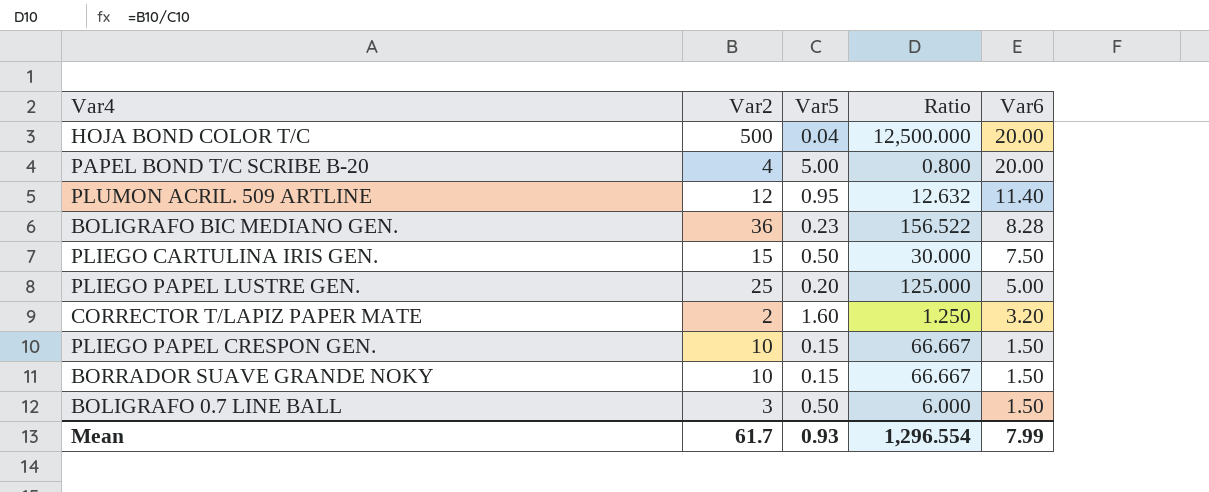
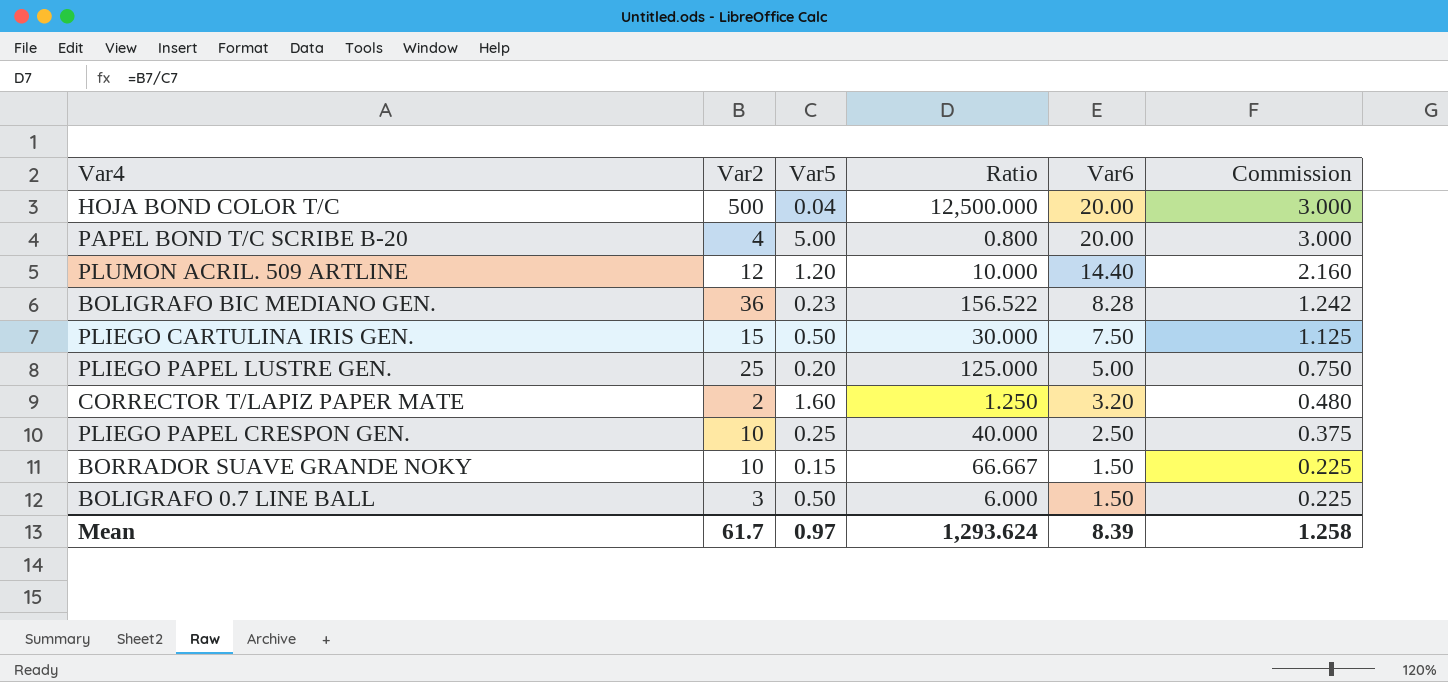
column Commission | formula: none -> [Var6] * 0.15
PLUMON ACRIL. 509 ARTLINE | Var5: 0.95 -> 1.20
PLUMON ACRIL. 509 ARTLINE | Ratio: 12.632 -> 10.000
PLUMON ACRIL. 509 ARTLINE | Var6: 11.40 -> 14.40
PLIEGO PAPEL CRESPON GEN. | Var5: 0.15 -> 0.25
PLIEGO PAPEL CRESPON GEN. | Ratio: 66.667 -> 40.000
PLIEGO PAPEL CRESPON GEN. | Var6: 1.50 -> 2.50
Mean | Var5: 0.93 -> 0.97
Mean | Ratio: 1,296.554 -> 1,293.624
Mean | Var6: 7.99 -> 8.39

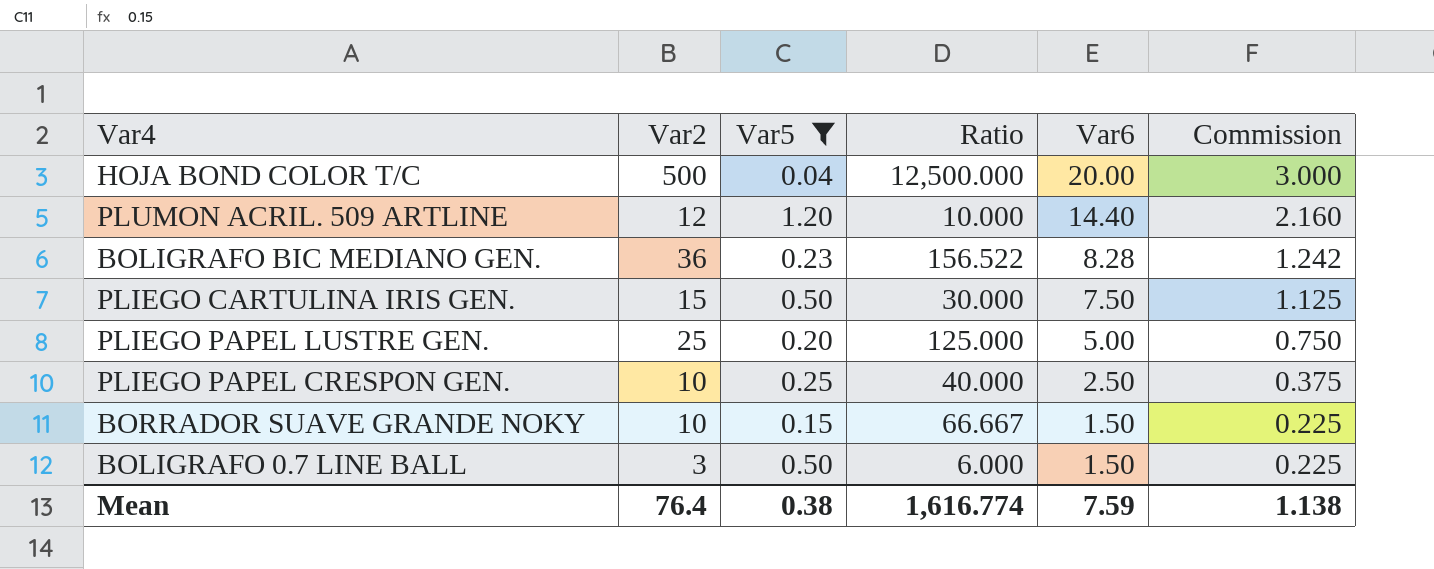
filter: none -> Var5 <= 1.20
Mean | Var2: 61.7 -> 76.4
Mean | Var5: 0.97 -> 0.38
Mean | Ratio: 1,293.624 -> 1,616.774
Mean | Var6: 8.39 -> 7.59
Mean | Commission: 1.258 -> 1.138

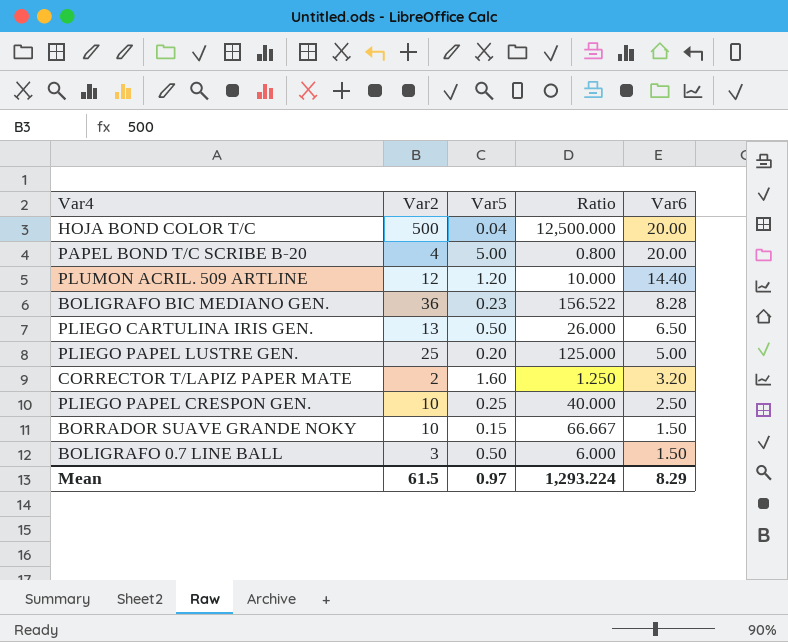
filter: Var5 <= 1.20 -> none
column Commission | formula: [Var6] * 0.15 -> none
PLIEGO CARTULINA IRIS GEN. | Var2: 15 -> 13
PLIEGO CARTULINA IRIS GEN. | Ratio: 30.000 -> 26.000
PLIEGO CARTULINA IRIS GEN. | Var6: 7.50 -> 6.50
Mean | Var2: 76.4 -> 61.5
Mean | Var5: 0.38 -> 0.97
Mean | Ratio: 1,616.774 -> 1,293.224
Mean | Var6: 7.59 -> 8.29

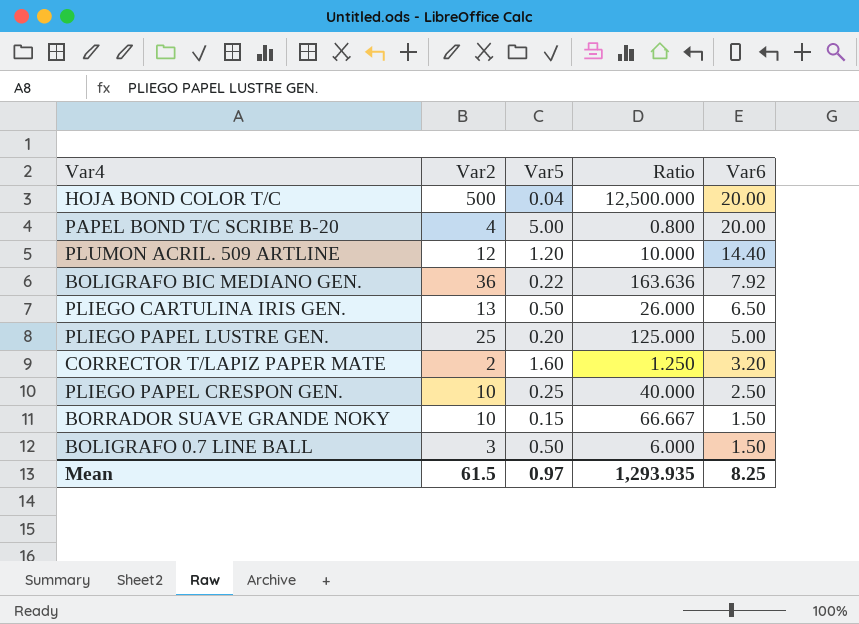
BOLIGRAFO BIC MEDIANO GEN. | Var5: 0.23 -> 0.22
BOLIGRAFO BIC MEDIANO GEN. | Ratio: 156.522 -> 163.636
BOLIGRAFO BIC MEDIANO GEN. | Var6: 8.28 -> 7.92
Mean | Ratio: 1,293.224 -> 1,293.935
Mean | Var6: 8.29 -> 8.25

